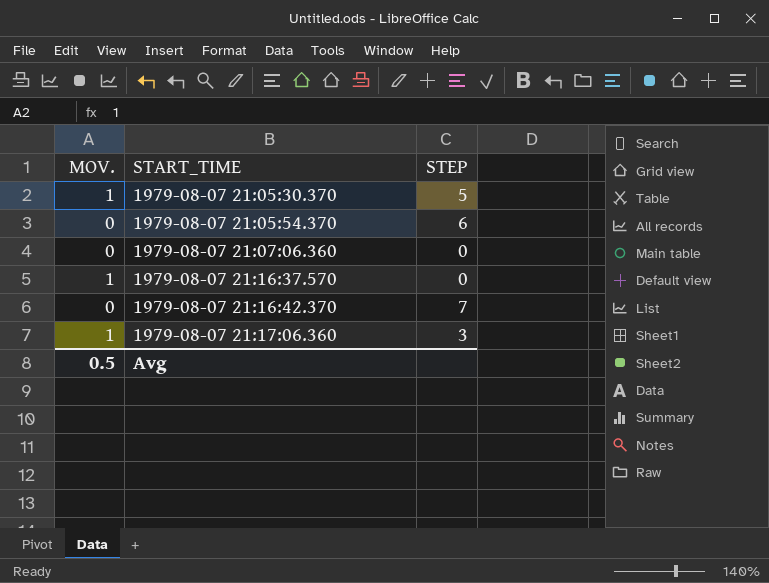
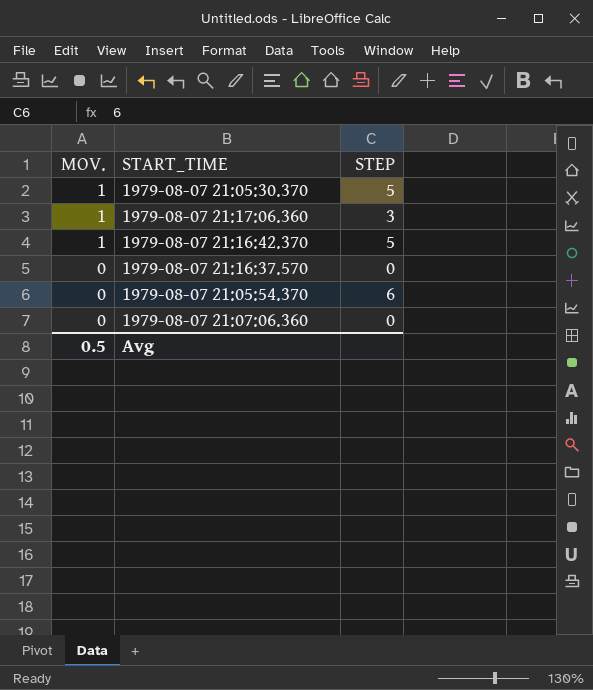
row order: START_TIME ascending -> MOV. descending
1979-08-07 21:16:42.370 | MOV.: 0 -> 1
1979-08-07 21:16:42.370 | STEP: 7 -> 5
1979-08-07 21:16:37.570 | MOV.: 1 -> 0

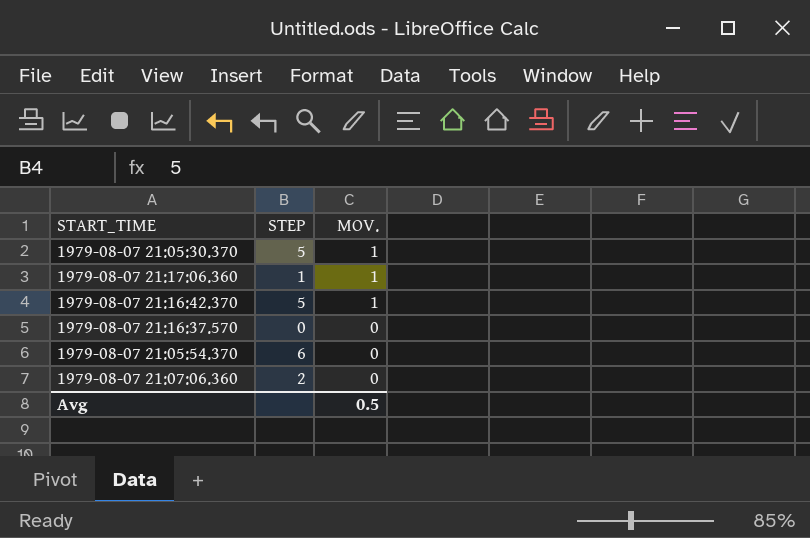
column MOV. | position: 1 -> 3
1979-08-07 21:17:06.360 | STEP: 3 -> 1
1979-08-07 21:07:06.360 | STEP: 0 -> 2

